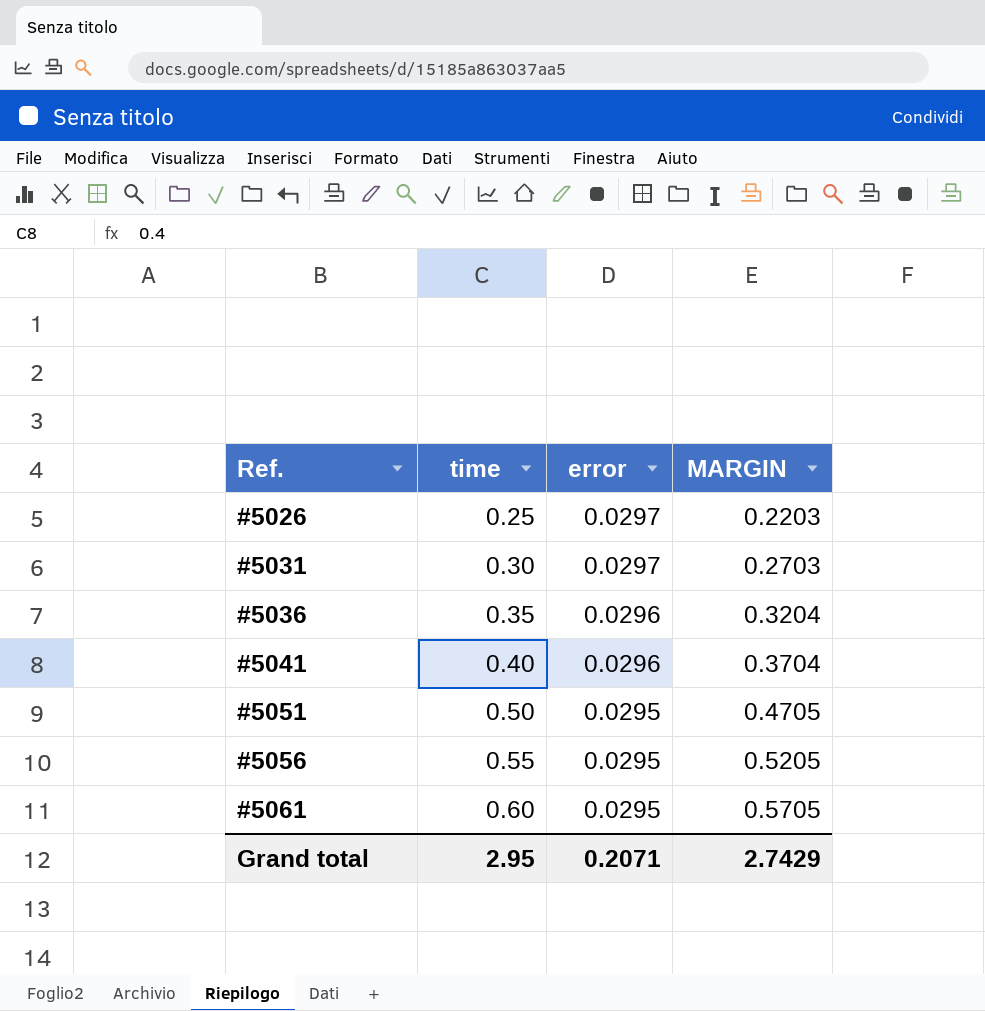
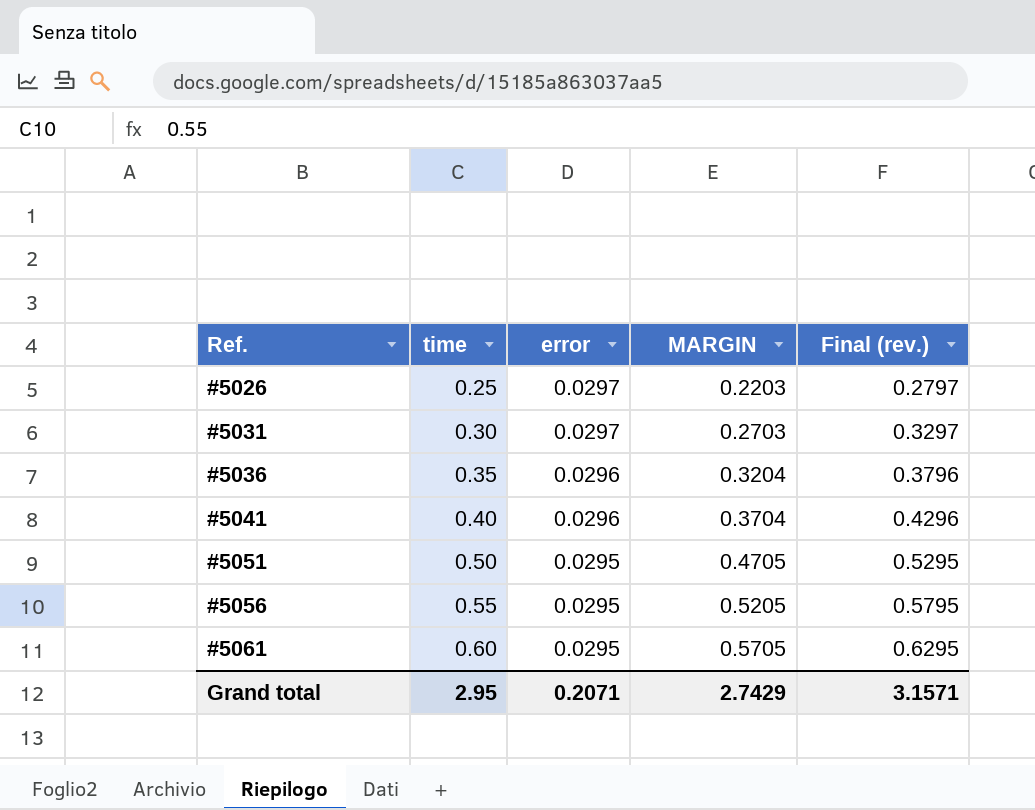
column Final (rev.) | formula: none -> [time] + [error]

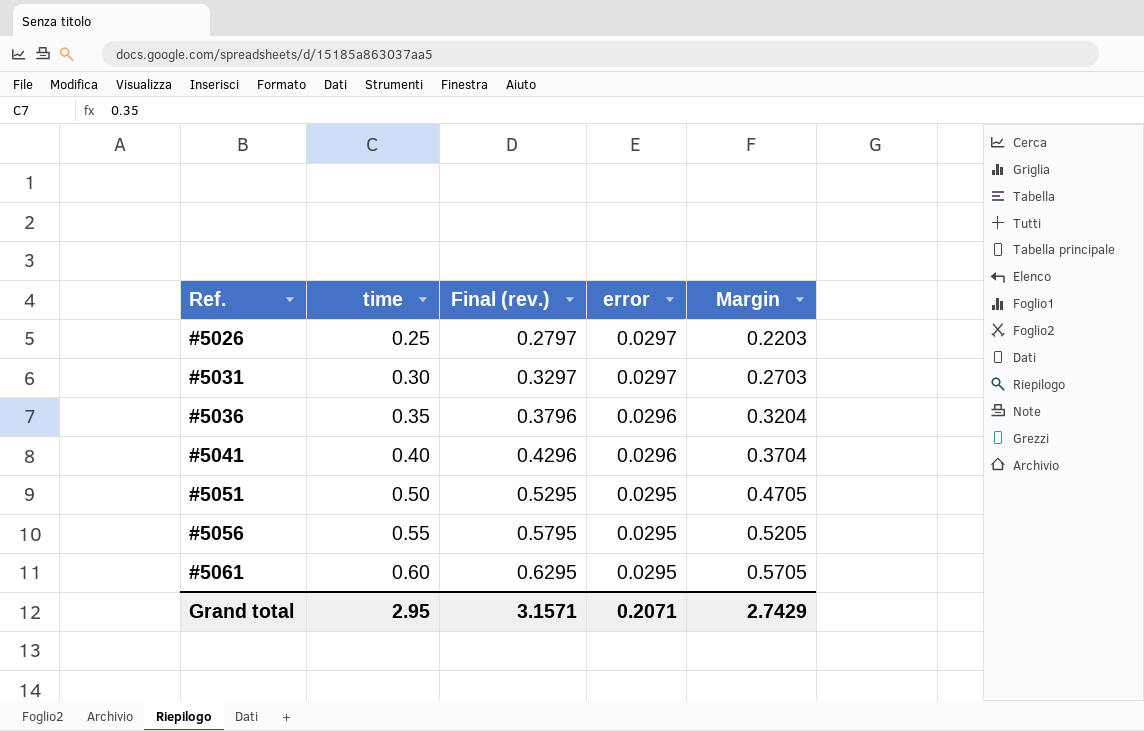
column Final (rev.) | position: 5 -> 3
column name: MARGIN -> Margin

